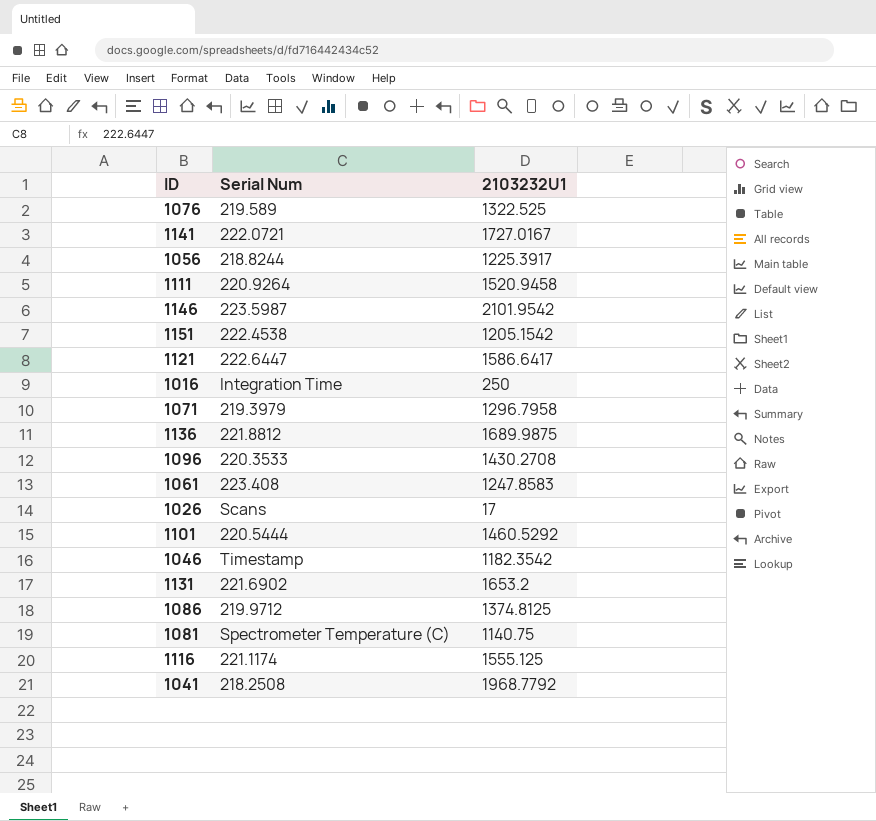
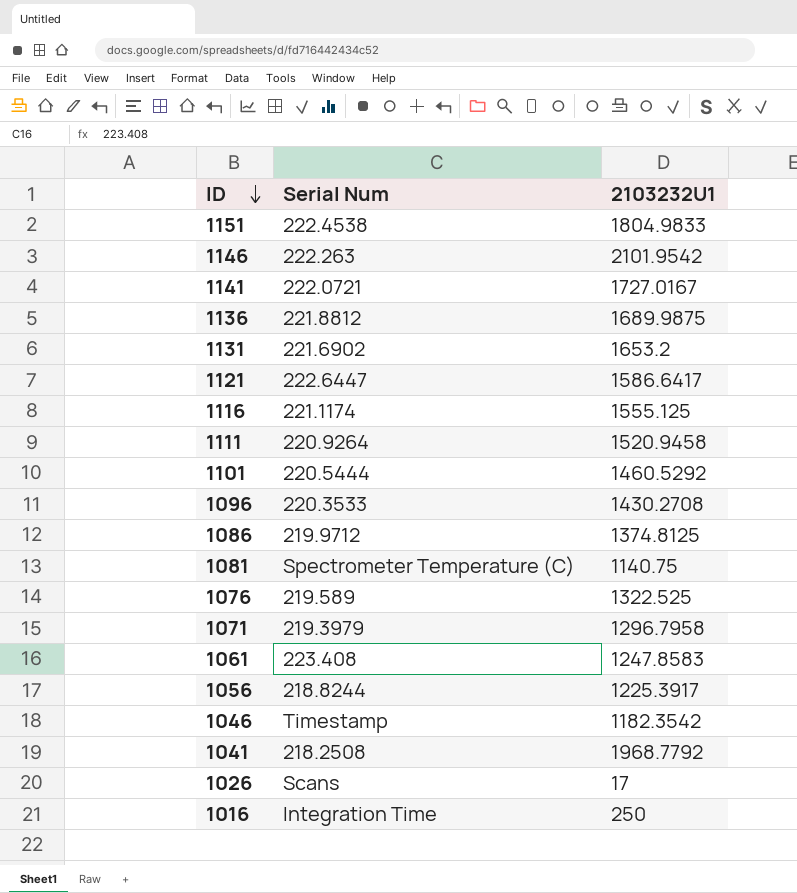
row order: none -> ID descending
1151 | 2103232U1: 1205.1542 -> 1804.9833
1146 | Serial Num: 223.5987 -> 222.263

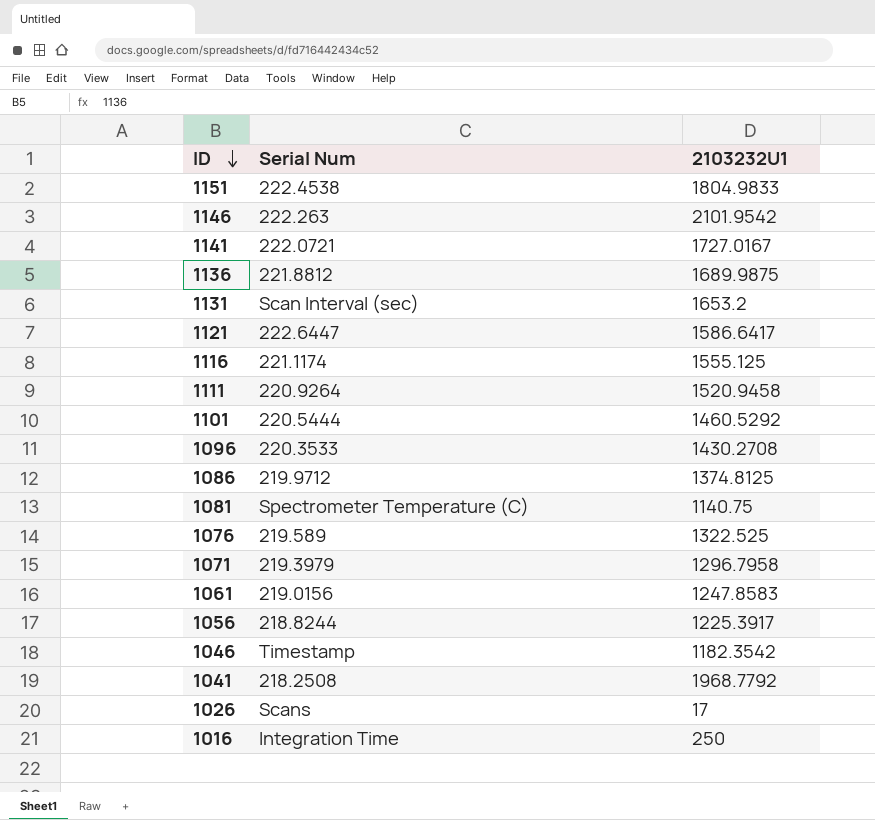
1131 | Serial Num: 221.6902 -> Scan Interval (sec)
1061 | Serial Num: 223.408 -> 219.0156

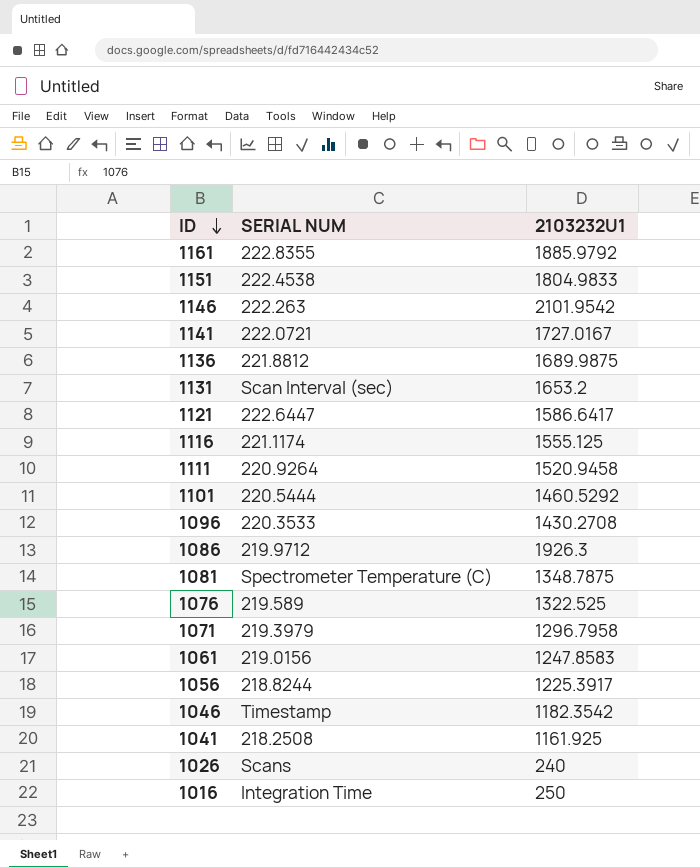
column name: Serial Num -> SERIAL NUM
row 1161: none -> 222.8355 | 1885.9792
1086 | 2103232U1: 1374.8125 -> 1926.3
1081 | 2103232U1: 1140.75 -> 1348.7875
1041 | 2103232U1: 1968.7792 -> 1161.925
1026 | 2103232U1: 17 -> 240

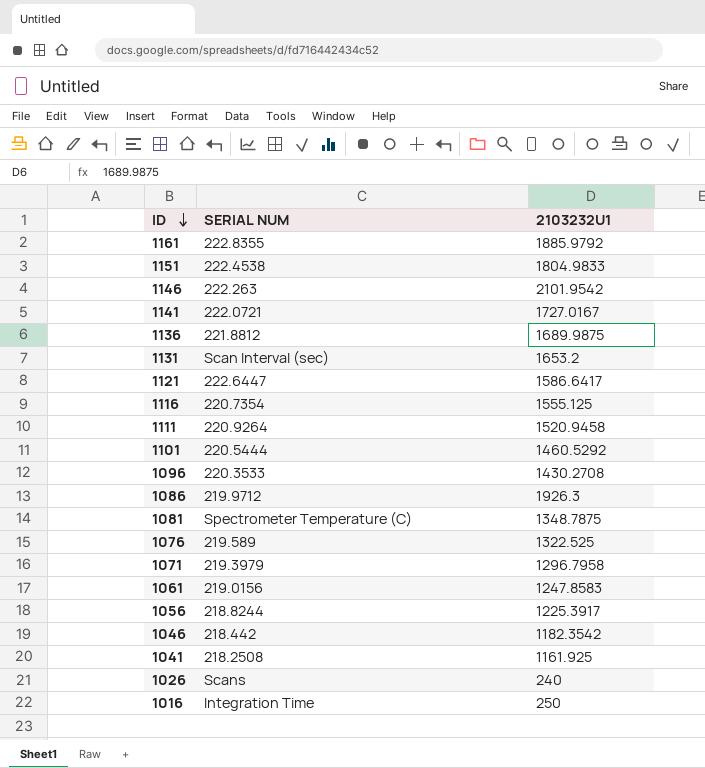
1116 | SERIAL NUM: 221.1174 -> 220.7354
1046 | SERIAL NUM: Timestamp -> 218.442

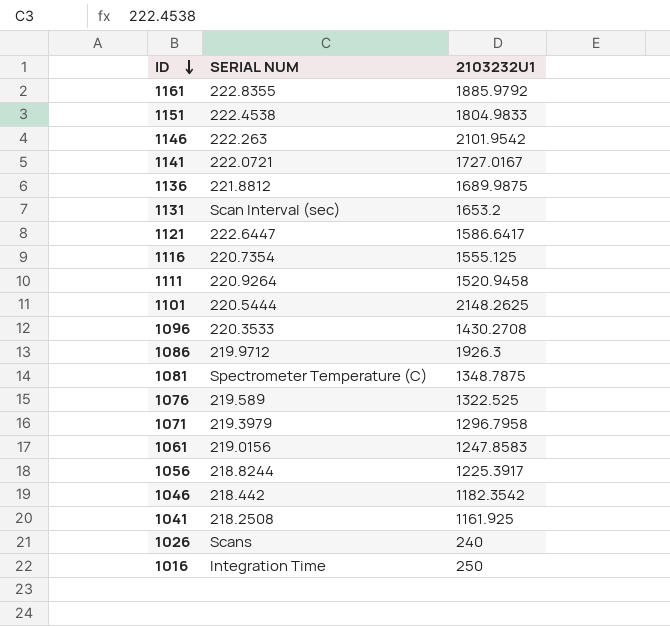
1101 | 2103232U1: 1460.5292 -> 2148.2625

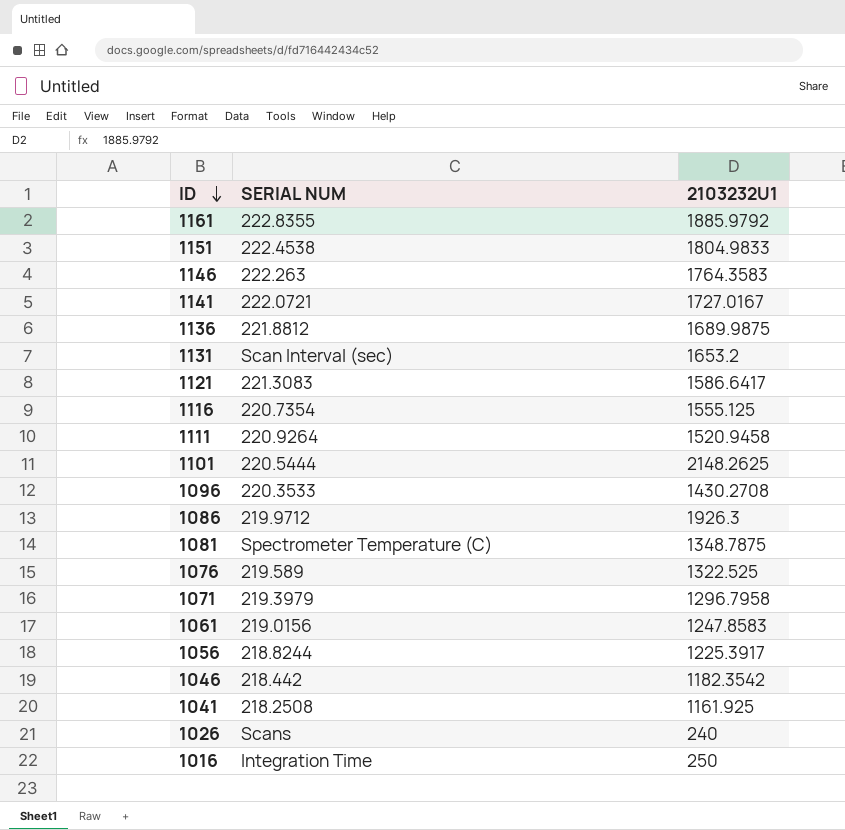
1146 | 2103232U1: 2101.9542 -> 1764.3583
1121 | SERIAL NUM: 222.6447 -> 221.3083

